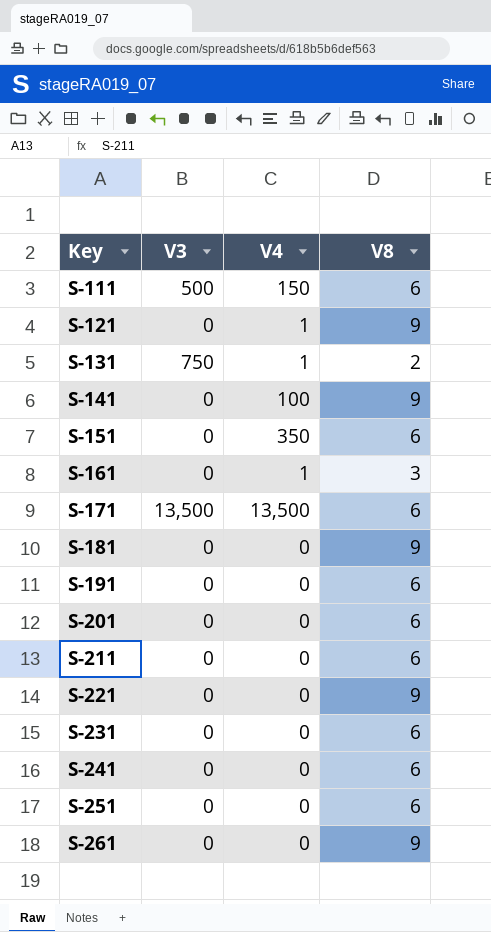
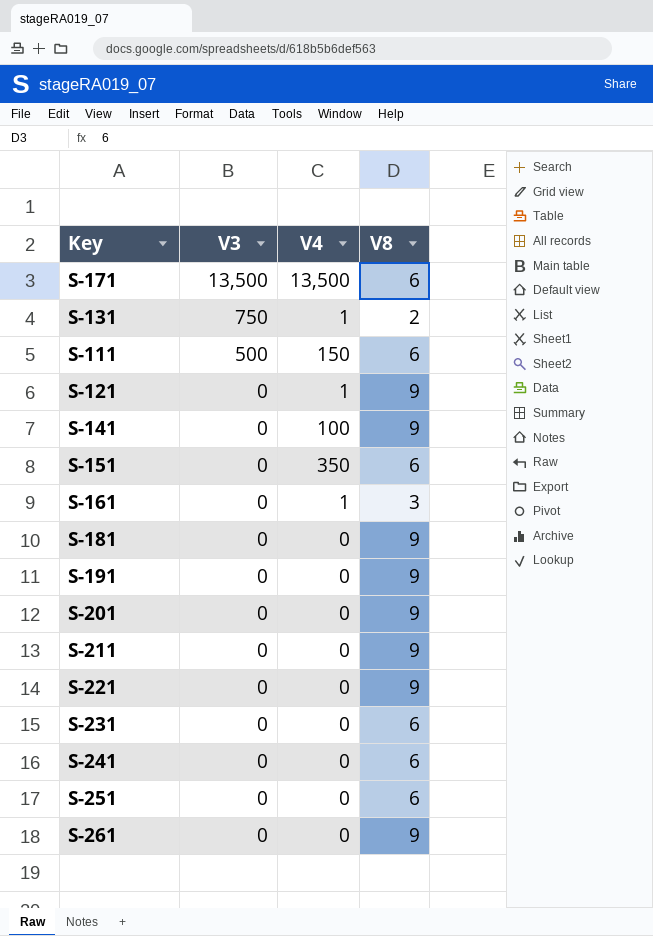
row order: Key ascending -> V3 descending
S-191 | V8: 6 -> 9
S-201 | V8: 6 -> 9
S-211 | V8: 6 -> 9

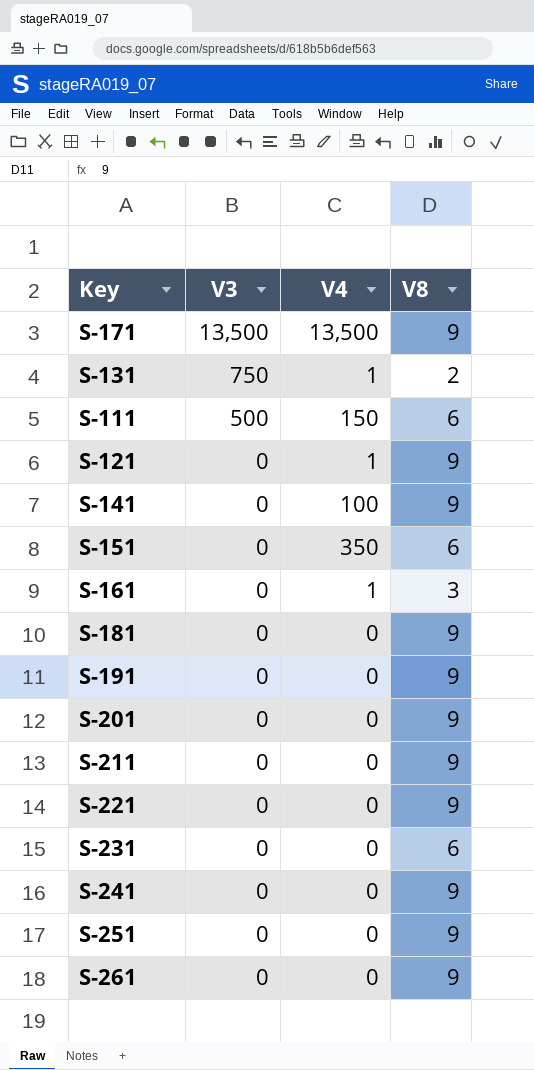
S-171 | V8: 6 -> 9
S-241 | V8: 6 -> 9
S-251 | V8: 6 -> 9

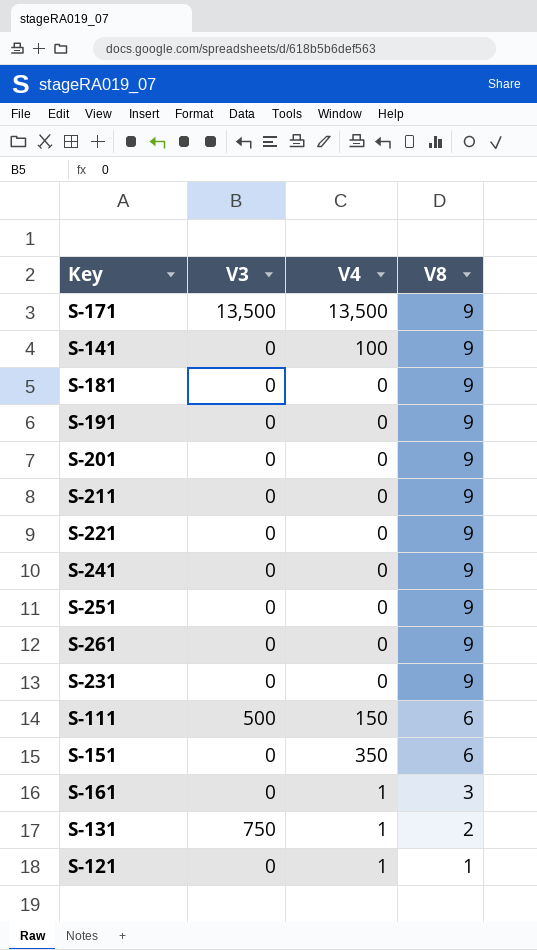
row order: V3 descending -> V8 descending
S-231 | V8: 6 -> 9
S-121 | V8: 9 -> 1

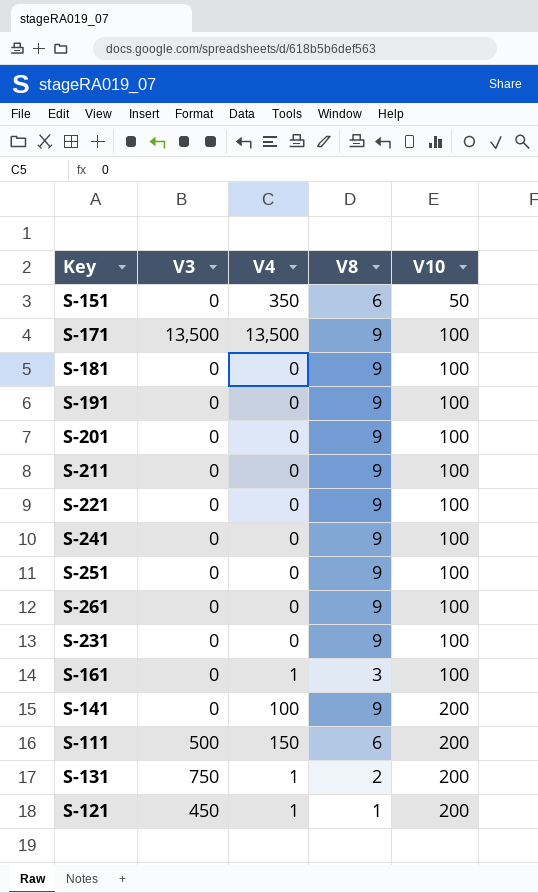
row order: V8 descending -> V10 ascending
column V10 | position: none -> 5
S-121 | V3: 0 -> 450

